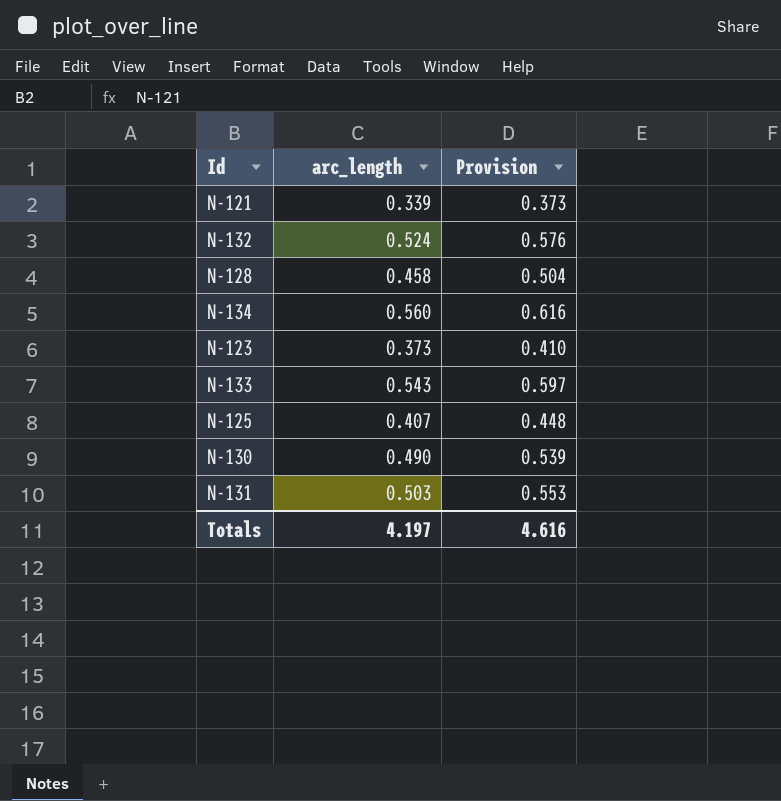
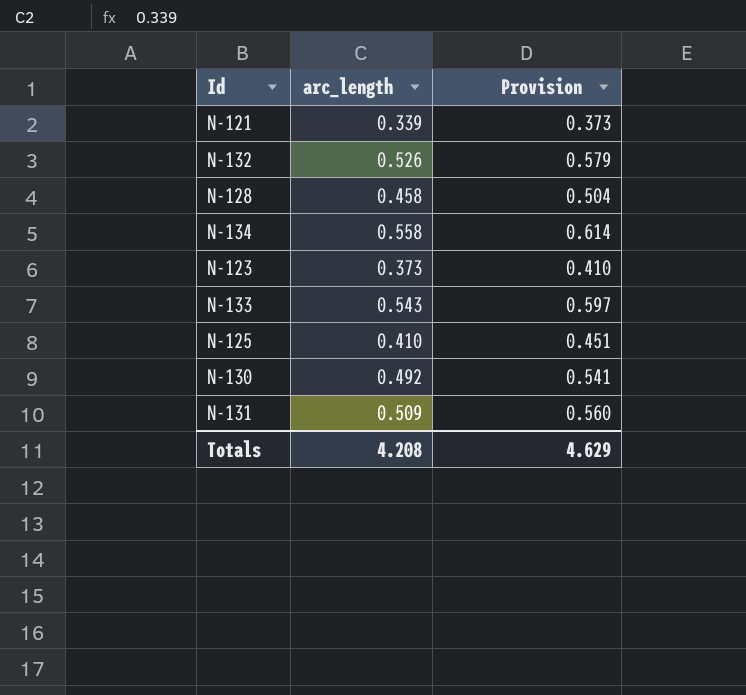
N-132 | arc_length: 0.524 -> 0.526
N-132 | Provision: 0.576 -> 0.579
N-134 | arc_length: 0.560 -> 0.558
N-134 | Provision: 0.616 -> 0.614
N-125 | arc_length: 0.407 -> 0.410
N-125 | Provision: 0.448 -> 0.451
N-130 | arc_length: 0.490 -> 0.492
N-130 | Provision: 0.539 -> 0.541
N-131 | arc_length: 0.503 -> 0.509
N-131 | Provision: 0.553 -> 0.560
Totals | arc_length: 4.197 -> 4.208
Totals | Provision: 4.616 -> 4.629

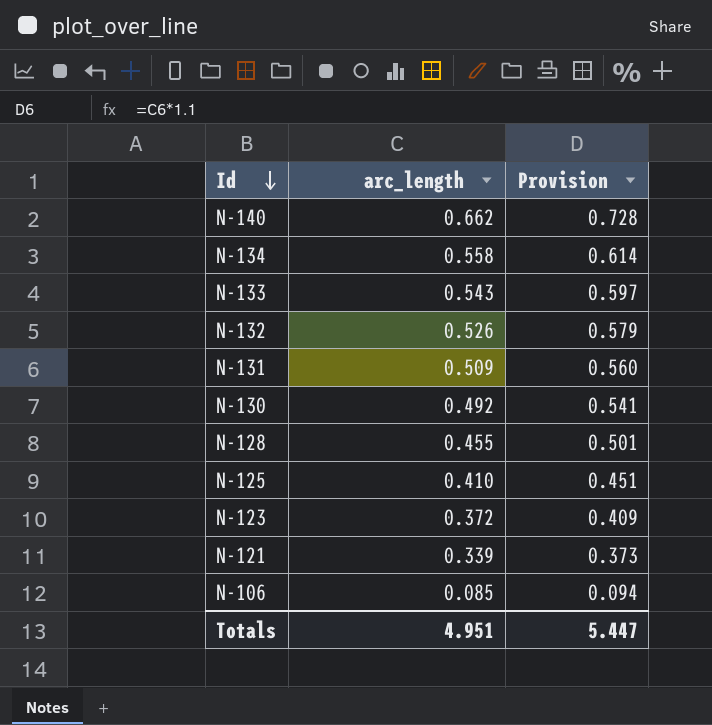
row order: none -> Id descending
row N-140: none -> 0.662 | 0.728
N-128 | arc_length: 0.458 -> 0.455
N-128 | Provision: 0.504 -> 0.501
N-123 | arc_length: 0.373 -> 0.372
N-123 | Provision: 0.410 -> 0.409
row N-106: none -> 0.085 | 0.094
Totals | arc_length: 4.208 -> 4.951
Totals | Provision: 4.629 -> 5.447

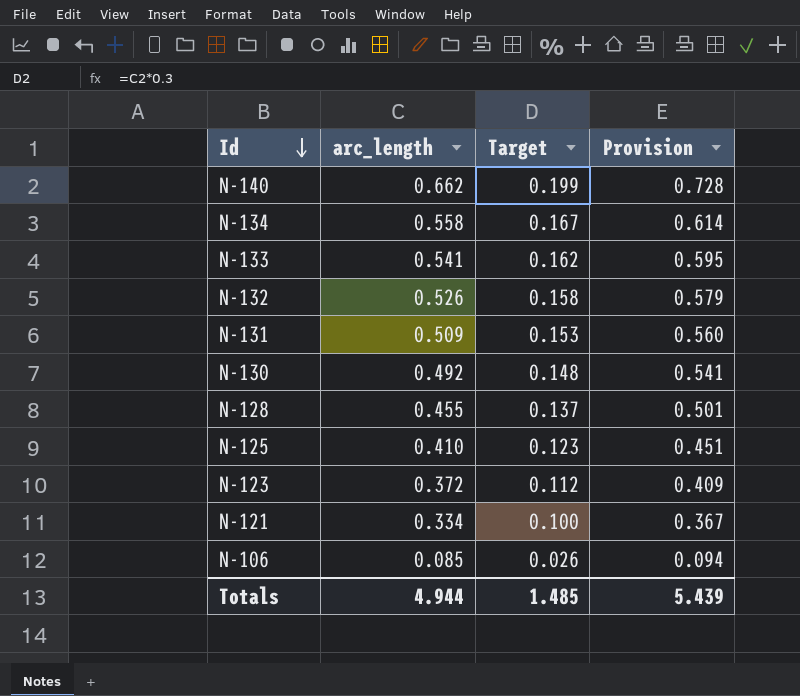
column Target | formula: none -> [arc_length] * 0.3
N-133 | arc_length: 0.543 -> 0.541
N-133 | Provision: 0.597 -> 0.595
N-121 | arc_length: 0.339 -> 0.334
N-121 | Provision: 0.373 -> 0.367
Totals | arc_length: 4.951 -> 4.944
Totals | Provision: 5.447 -> 5.439

